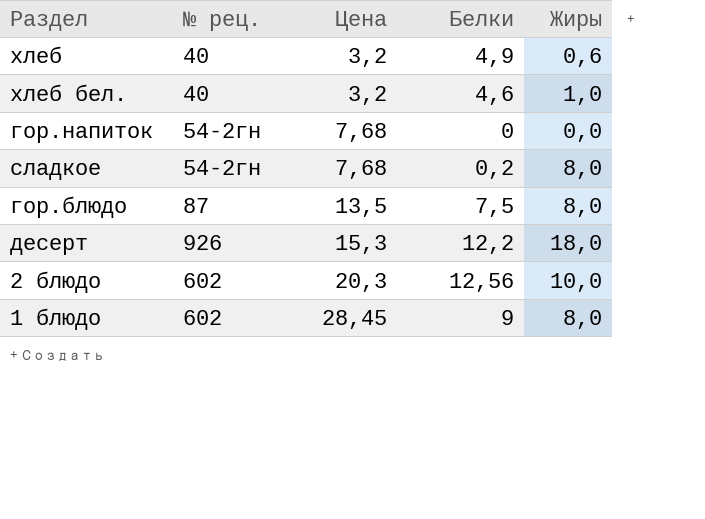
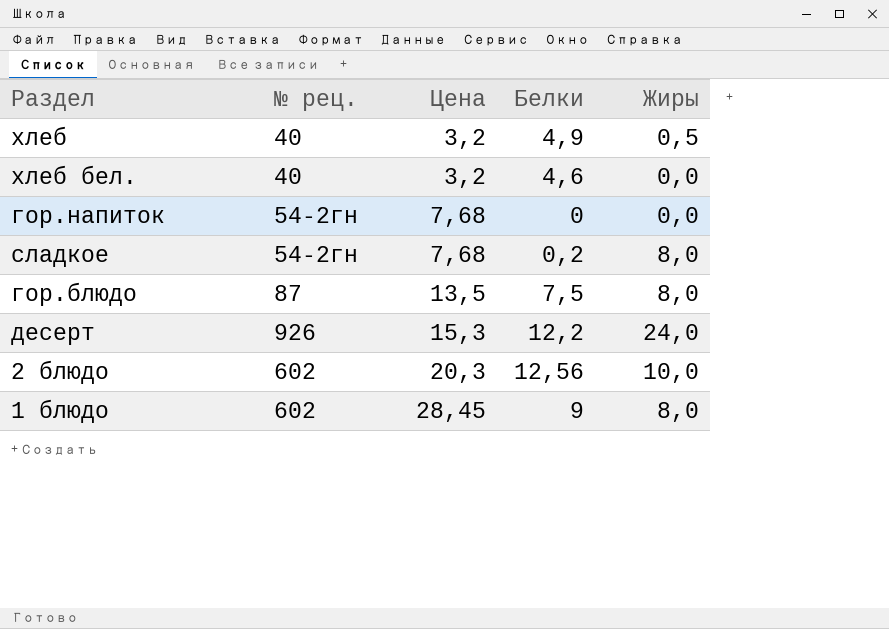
хлеб | Жиры: 0,6 -> 0,5
хлеб бел. | Жиры: 1,0 -> 0,0
десерт | Жиры: 18,0 -> 24,0

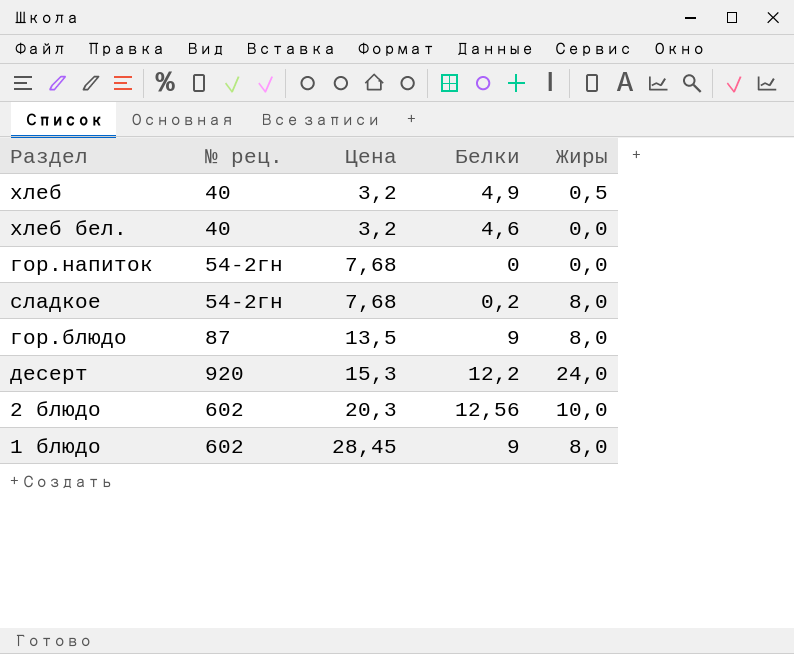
гор.блюдо | Белки: 7,5 -> 9
десерт | № рец.: 926 -> 920

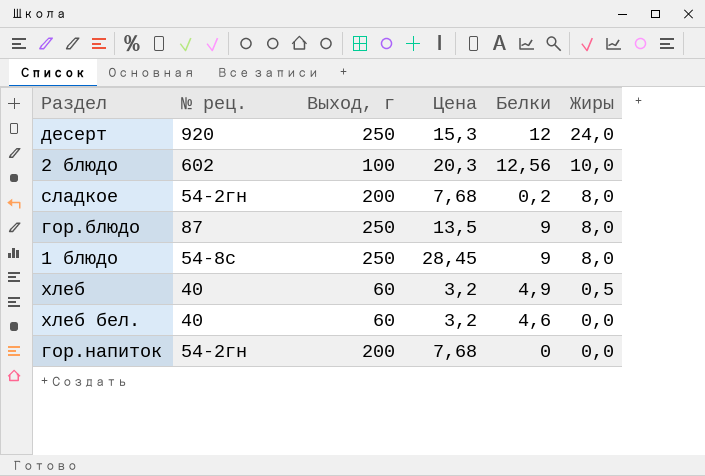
row order: Цена ascending -> Жиры descending
column Выход, г | position: none -> 3
десерт | Белки: 12,2 -> 12
1 блюдо | № рец.: 602 -> 54-8с

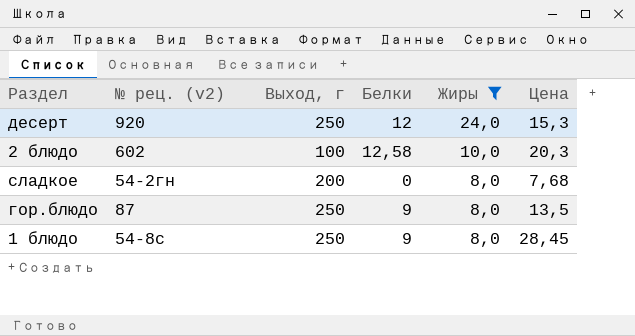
filter: none -> Жиры >= 8,0
column name: № рец. -> № рец. (v2)
column Цена | position: 4 -> 6
2 блюдо | Белки: 12,56 -> 12,58
сладкое | Белки: 0,2 -> 0

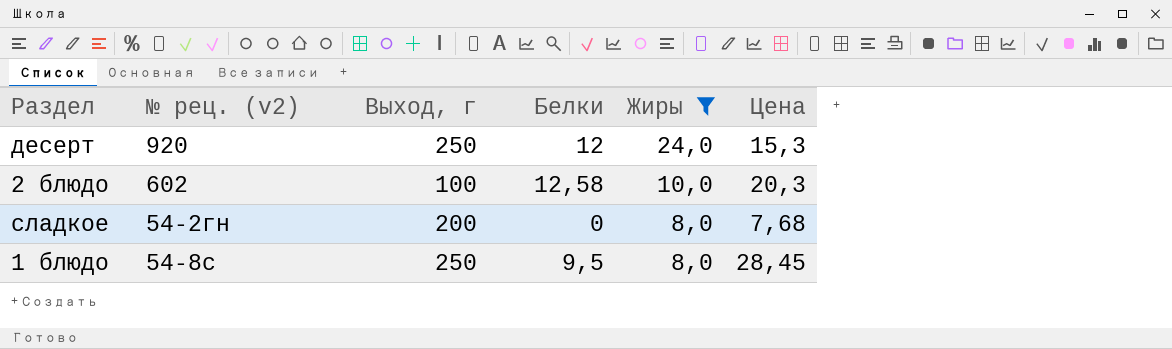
row гор.блюдо: 87 | 250 | 9 | 8,0 | 13,5 -> none
1 блюдо | Белки: 9 -> 9,5

